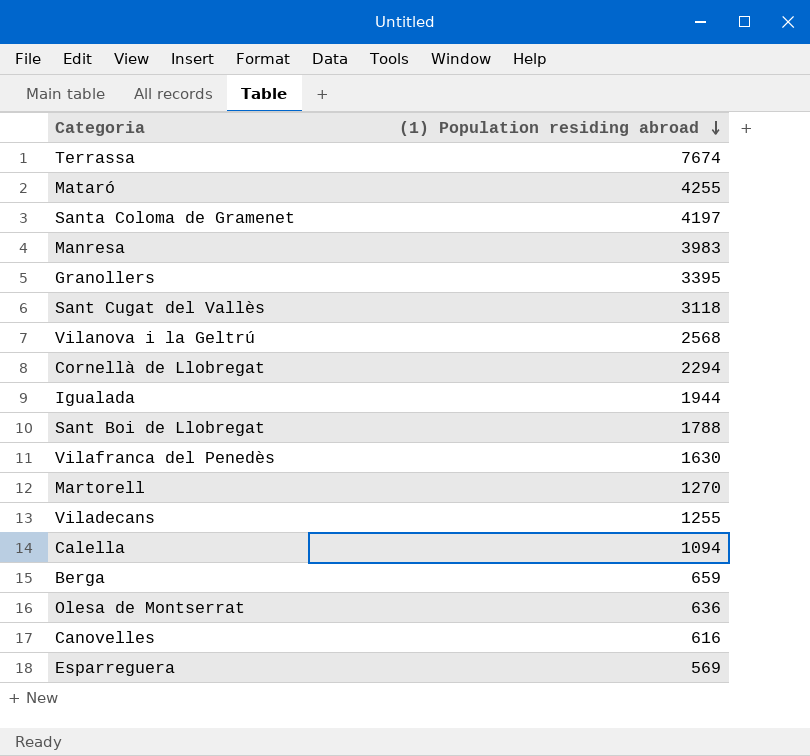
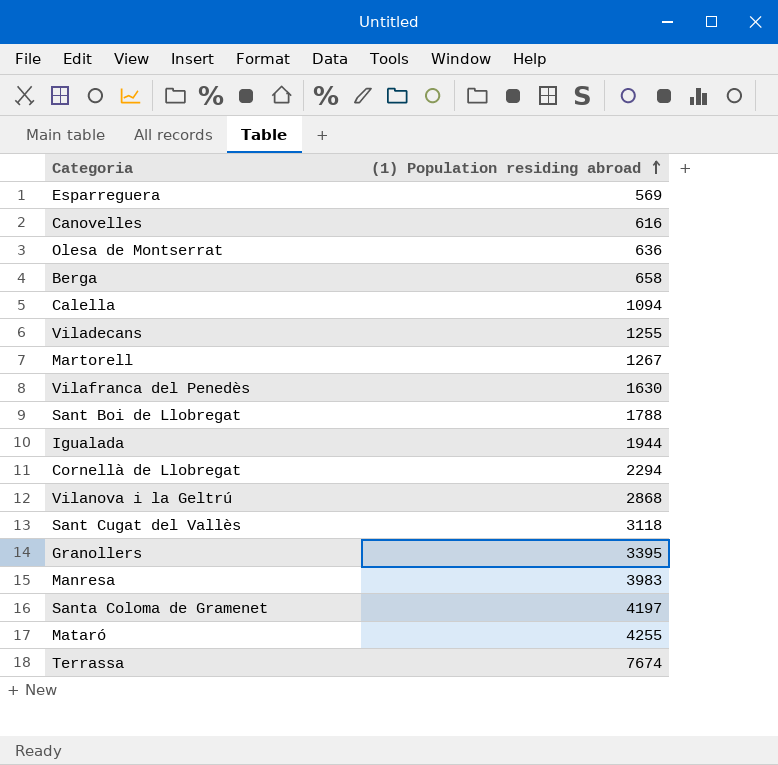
row order: (1) Population residing abroad descending -> (1) Population residing abroad ascending
Berga | (1) Population residing abroad: 659 -> 658
Martorell | (1) Population residing abroad: 1270 -> 1267
Vilanova i la Geltrú | (1) Population residing abroad: 2568 -> 2868

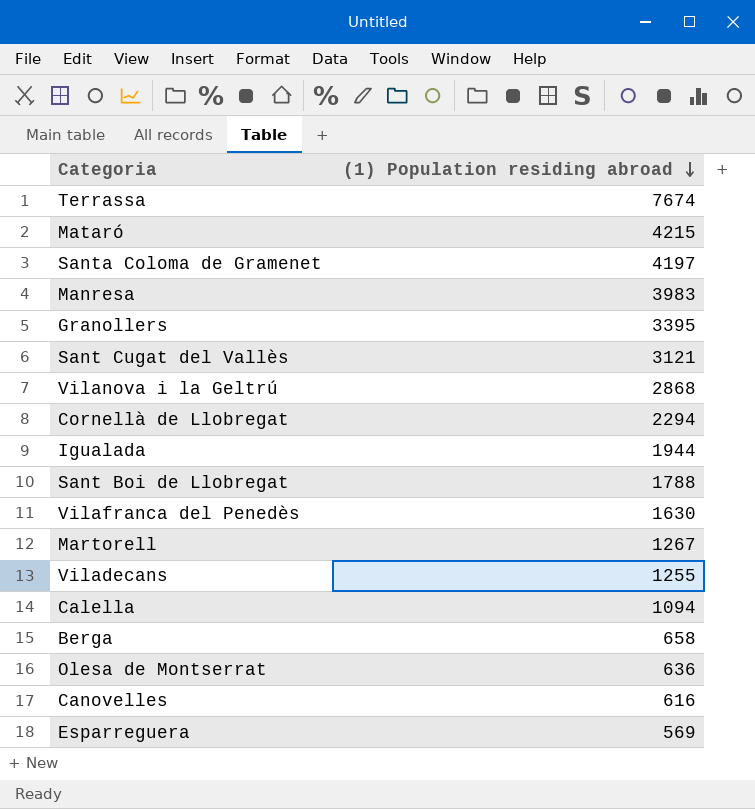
row order: (1) Population residing abroad ascending -> (1) Population residing abroad descending
Mataró | (1) Population residing abroad: 4255 -> 4215
Sant Cugat del Vallès | (1) Population residing abroad: 3118 -> 3121

